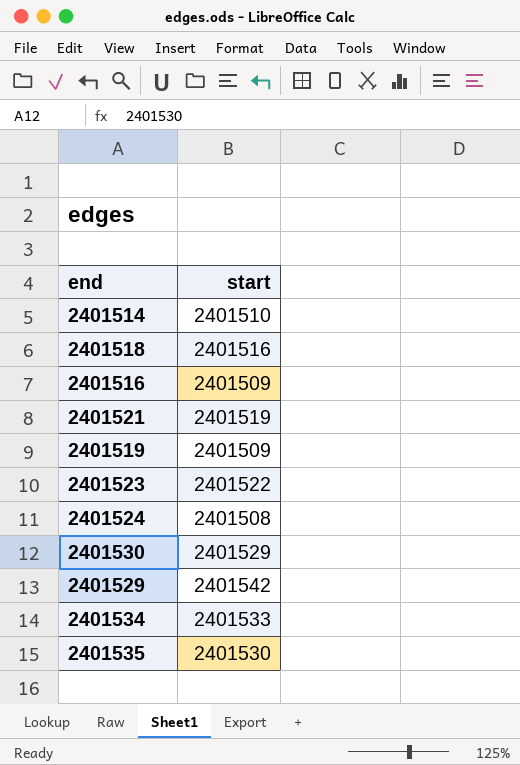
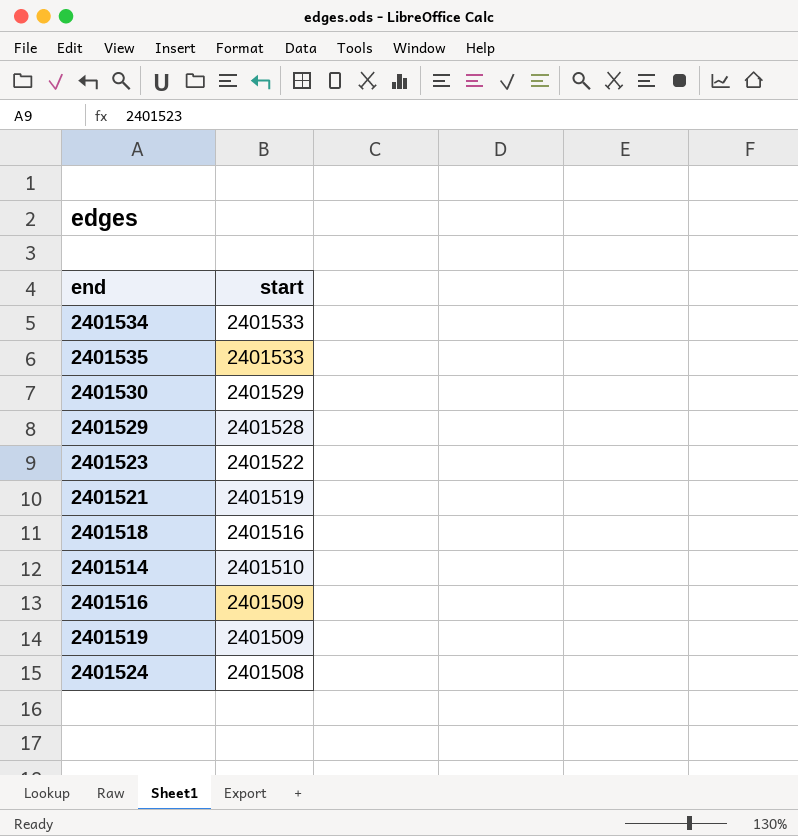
row order: none -> start descending
2401535 | start: 2401530 -> 2401533
2401529 | start: 2401542 -> 2401528

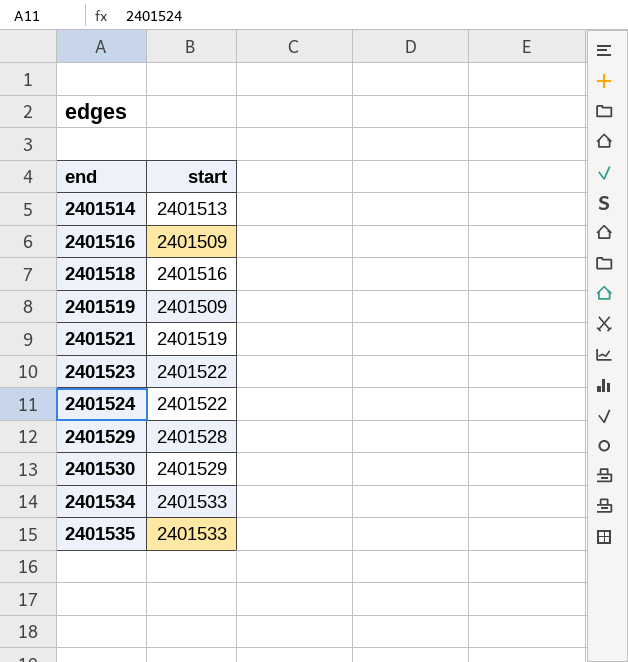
row order: start descending -> end ascending
2401514 | start: 2401510 -> 2401513
2401524 | start: 2401508 -> 2401522

